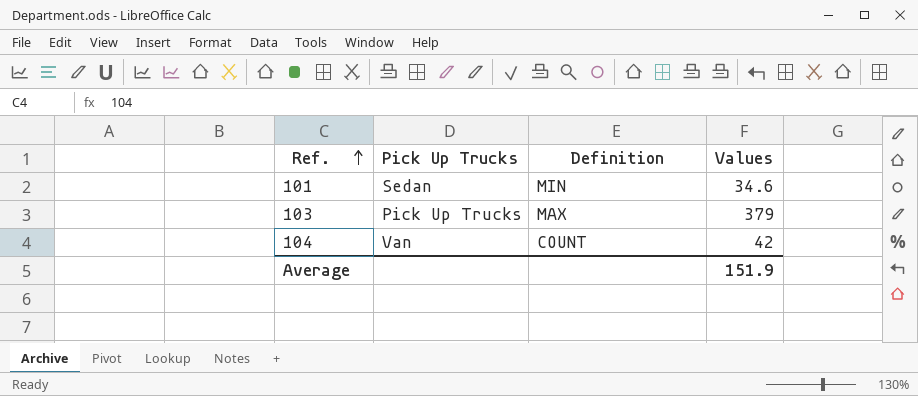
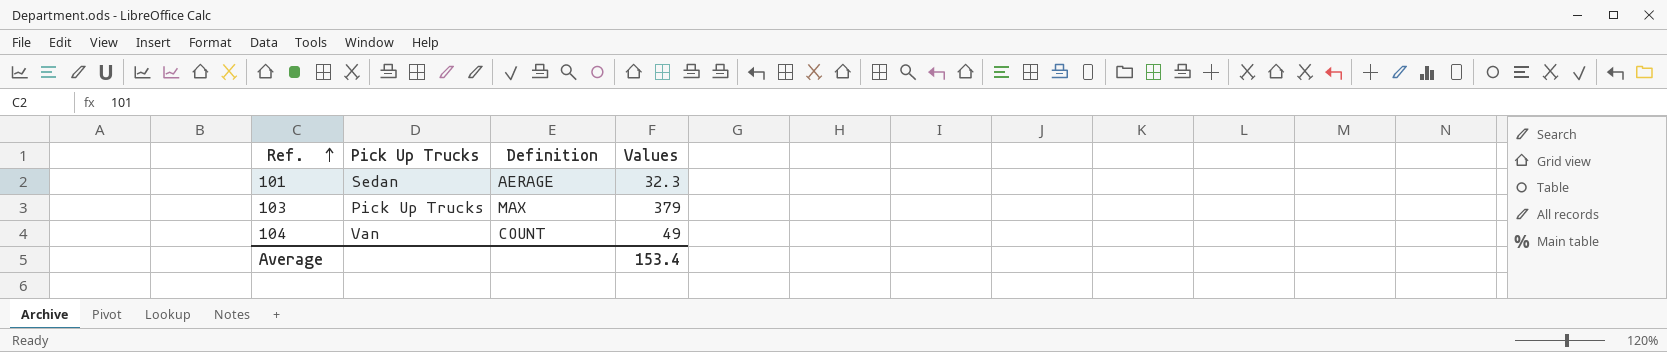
101 | Definition: MIN -> AERAGE
101 | Values: 34.6 -> 32.3
104 | Values: 42 -> 49
Average | Values: 151.9 -> 153.4

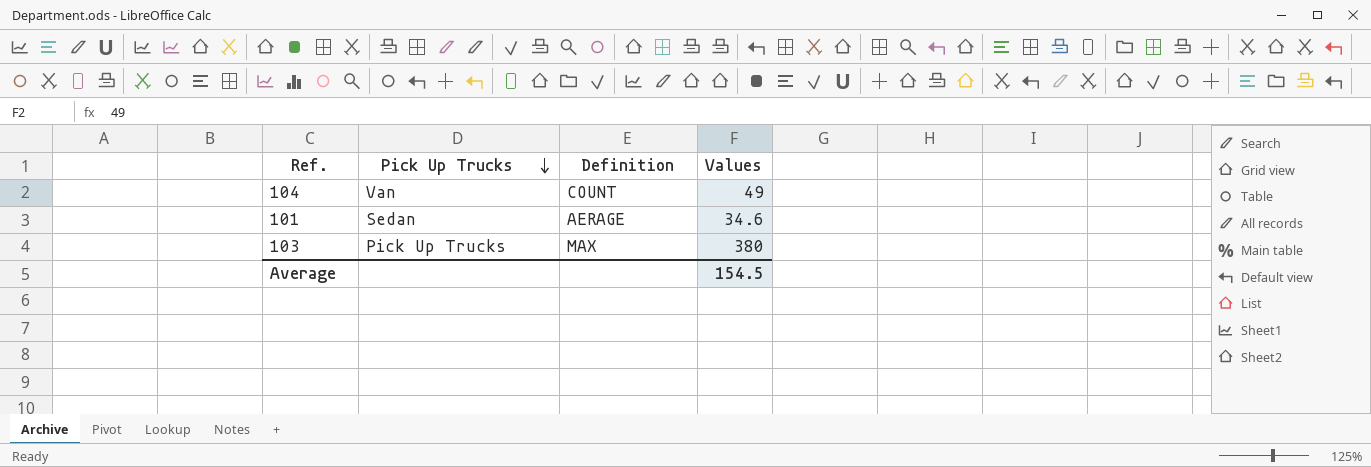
row order: Ref. ascending -> Pick Up Trucks descending
101 | Values: 32.3 -> 34.6
103 | Values: 379 -> 380
Average | Values: 153.4 -> 154.5

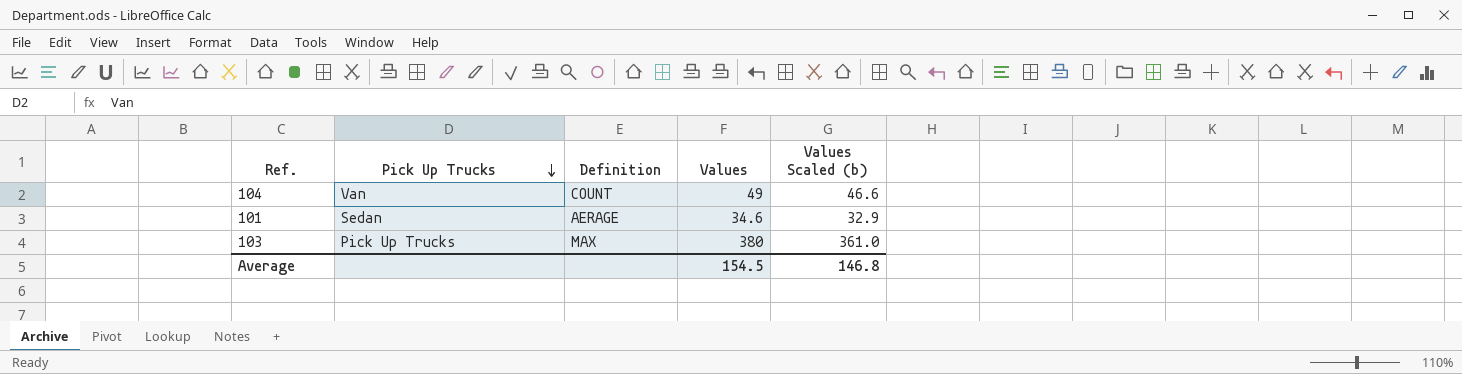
column Values Scaled (b) | formula: none -> [Values] * 0.95

